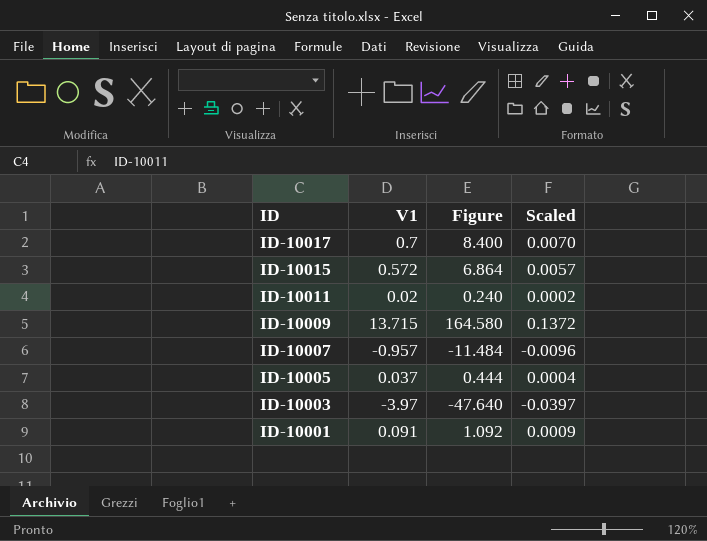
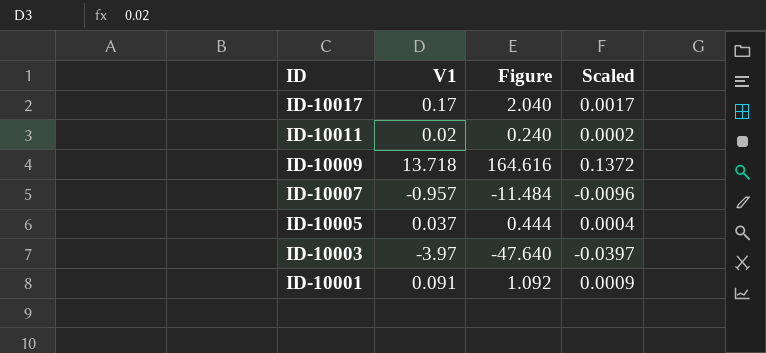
row ID-10015: 0.572 | 6.864 | 0.0057 -> none
ID-10017 | V1: 0.7 -> 0.17
ID-10017 | Figure: 8.400 -> 2.040
ID-10017 | Scaled: 0.0070 -> 0.0017
ID-10009 | V1: 13.715 -> 13.718
ID-10009 | Figure: 164.580 -> 164.616

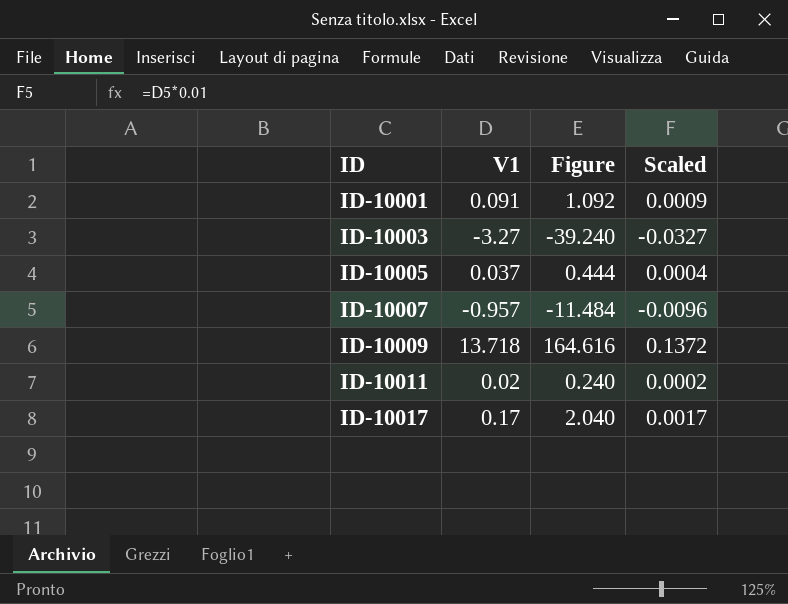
row order: ID descending -> ID ascending
ID-10003 | V1: -3.97 -> -3.27
ID-10003 | Figure: -47.640 -> -39.240
ID-10003 | Scaled: -0.0397 -> -0.0327

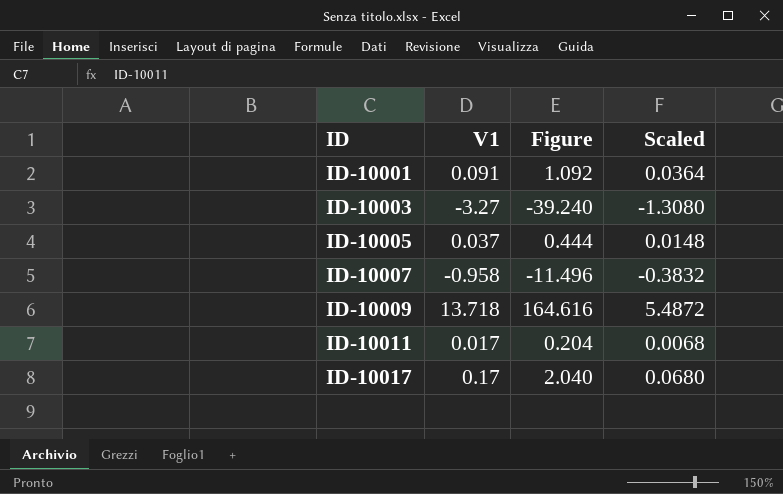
column Scaled | formula: [V1] * 0.01 -> [V1] * 0.4
ID-10007 | V1: -0.957 -> -0.958
ID-10007 | Figure: -11.484 -> -11.496
ID-10011 | V1: 0.02 -> 0.017
ID-10011 | Figure: 0.240 -> 0.204

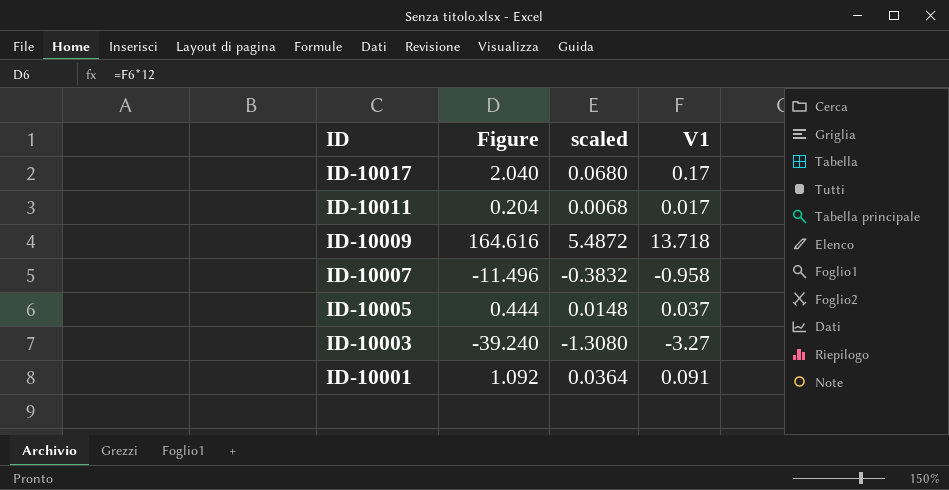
row order: ID ascending -> ID descending
column name: Scaled -> scaled
column V1 | position: 2 -> 4

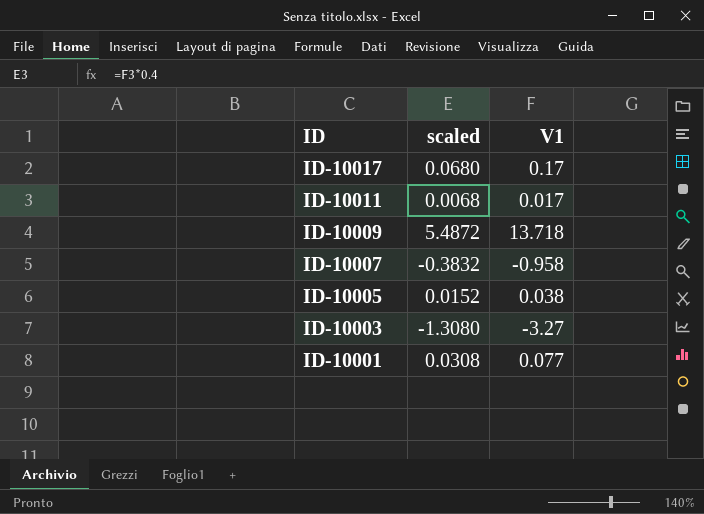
column Figure | formula: [V1] * 12 -> none
ID-10005 | scaled: 0.0148 -> 0.0152
ID-10005 | V1: 0.037 -> 0.038
ID-10001 | scaled: 0.0364 -> 0.0308
ID-10001 | V1: 0.091 -> 0.077

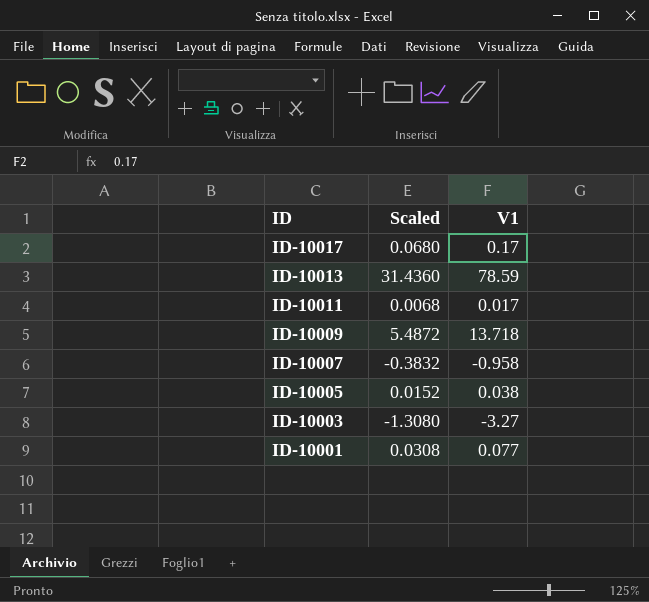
column name: scaled -> Scaled
row ID-10013: none -> 31.4360 | 78.59

